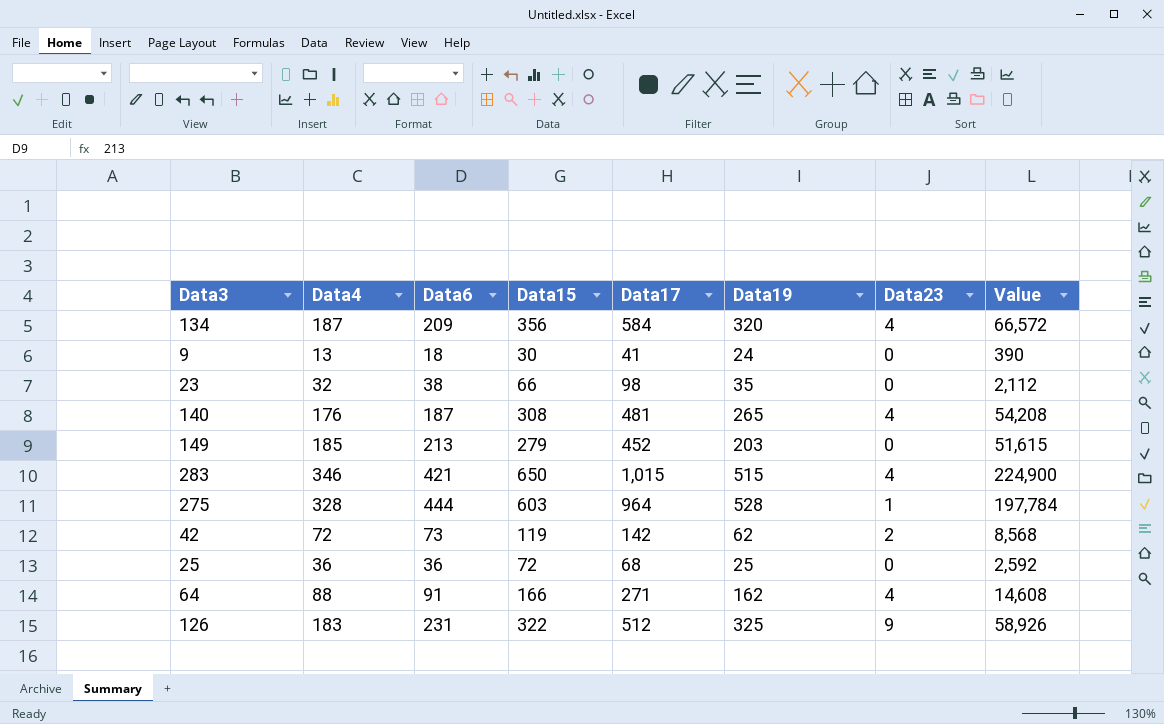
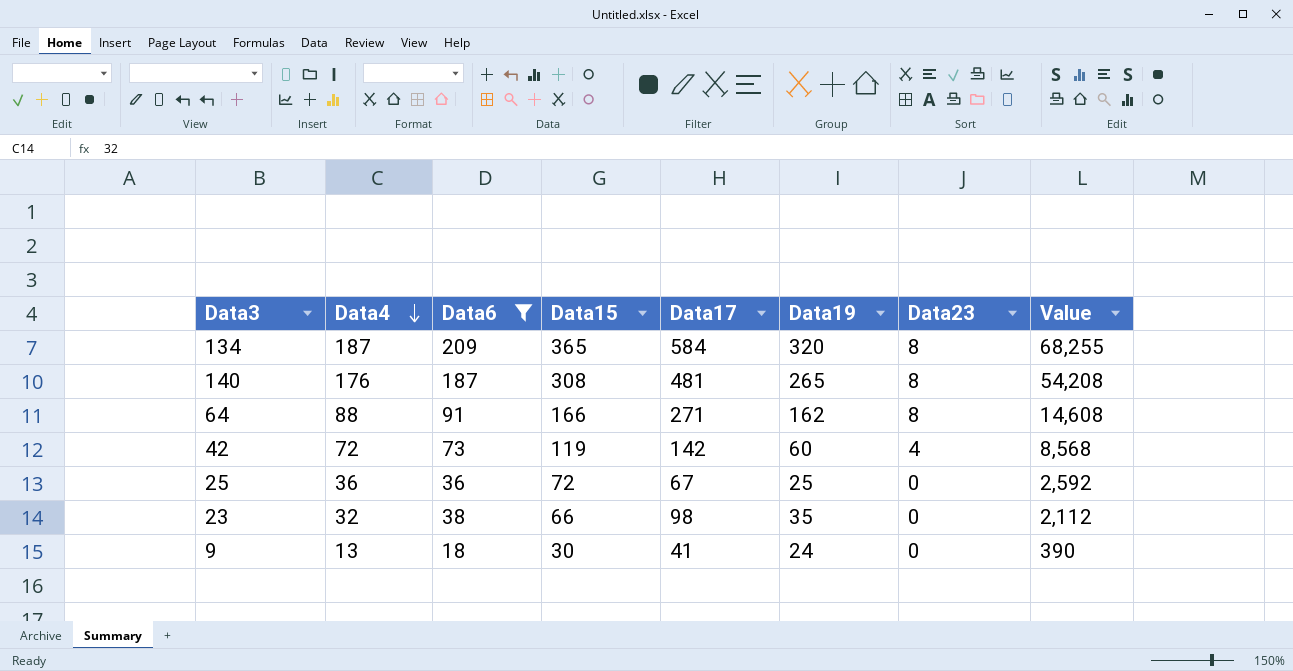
filter: none -> Data6 <= 209
row order: none -> Data4 descending
134 | Data15: 356 -> 365
134 | Data23: 4 -> 8
134 | Value: 66,572 -> 68,255
140 | Data23: 4 -> 8
64 | Data23: 4 -> 8
42 | Data19: 62 -> 60
42 | Data23: 2 -> 4
25 | Data17: 68 -> 67

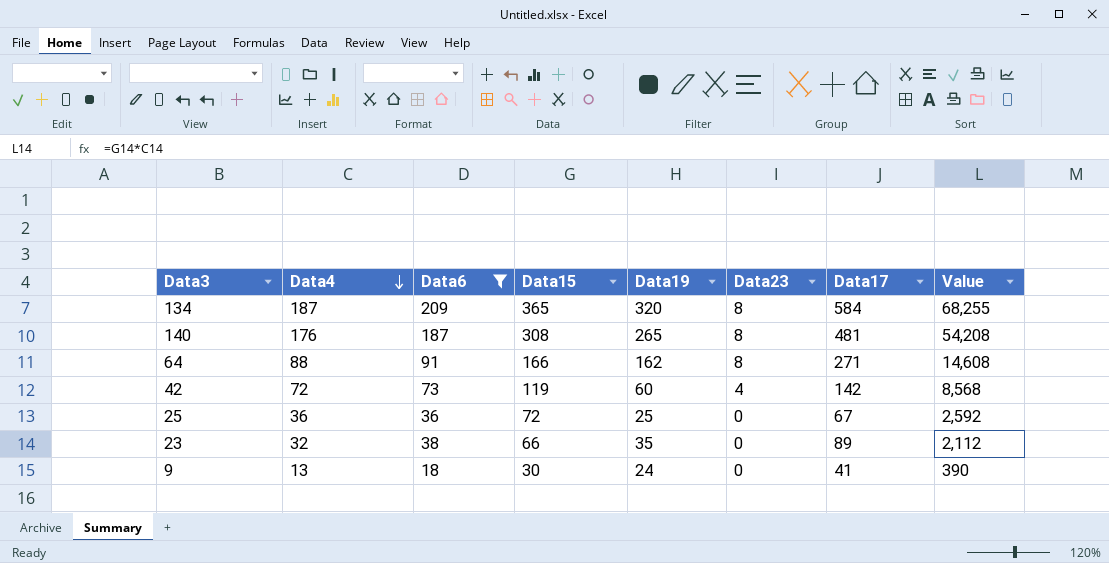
column Data17 | position: 5 -> 7
23 | Data17: 98 -> 89

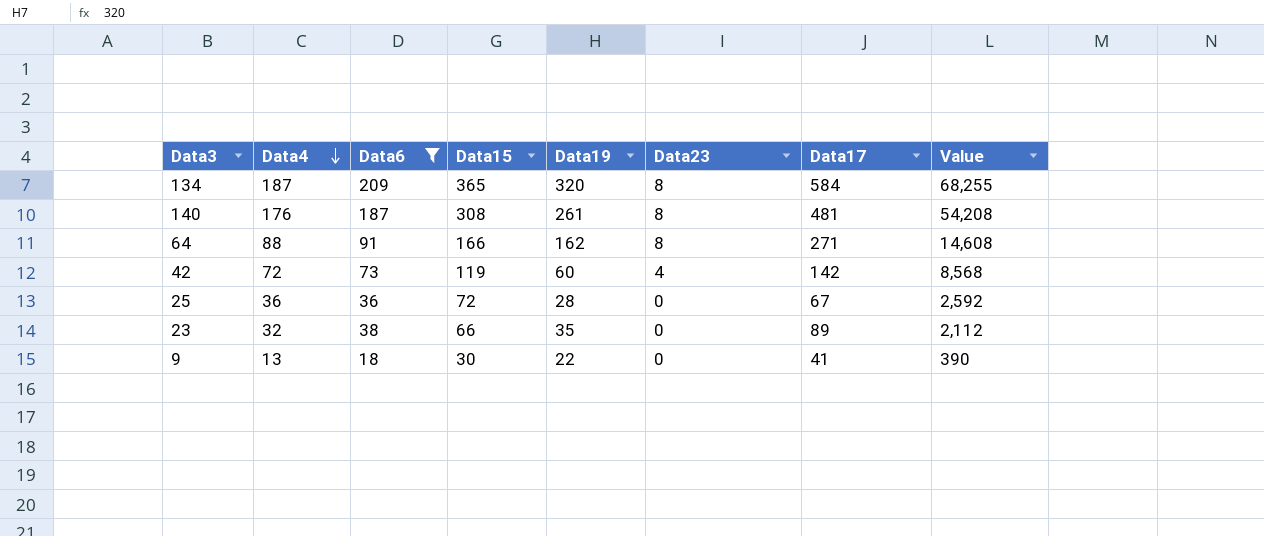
140 | Data19: 265 -> 261
25 | Data19: 25 -> 28
9 | Data19: 24 -> 22

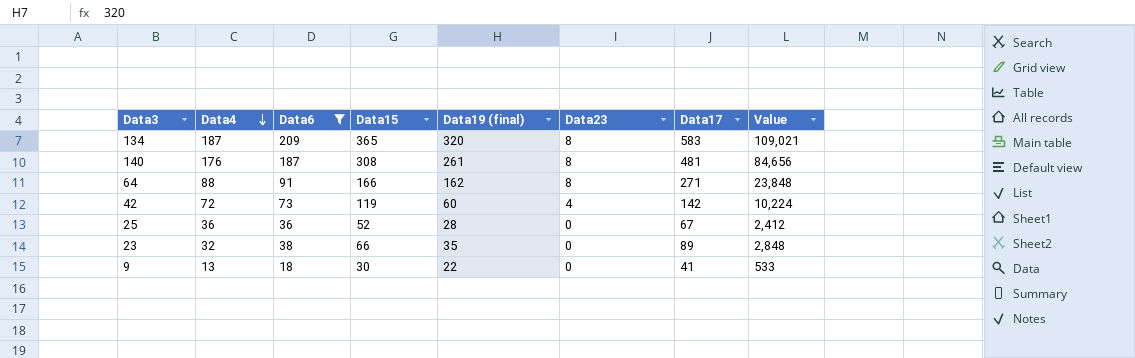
column name: Data19 -> Data19 (final)
column Value | formula: [Data4] * [Data15] -> [Data4] * [Data17]
134 | Data17: 584 -> 583
25 | Data15: 72 -> 52

